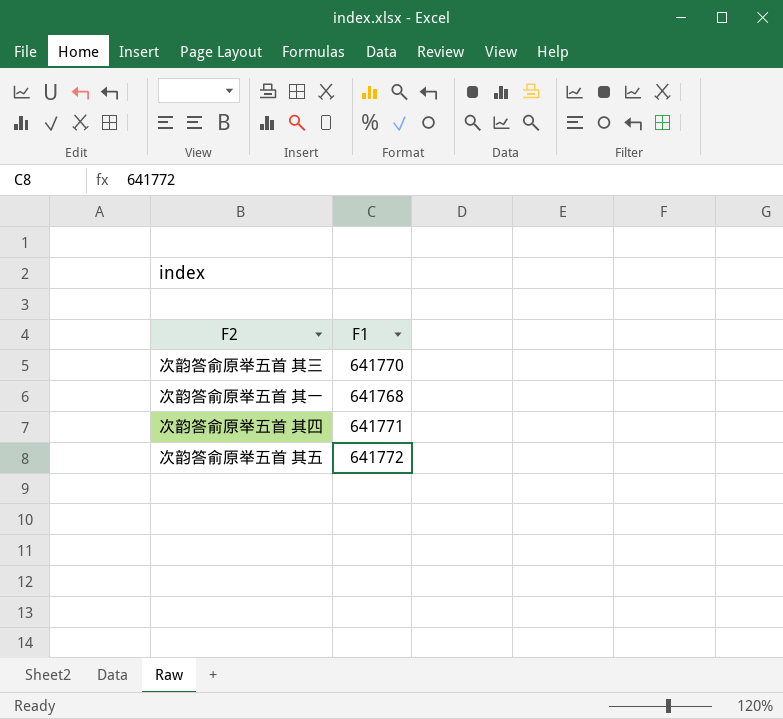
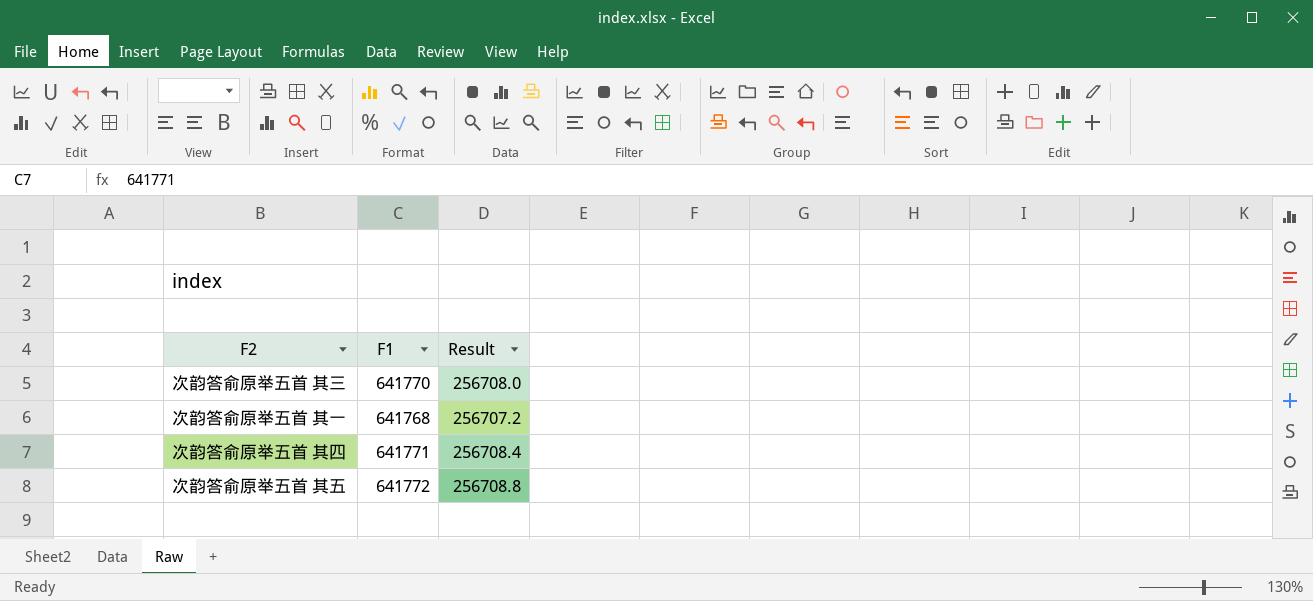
column Result | formula: none -> [F1] * 0.4

